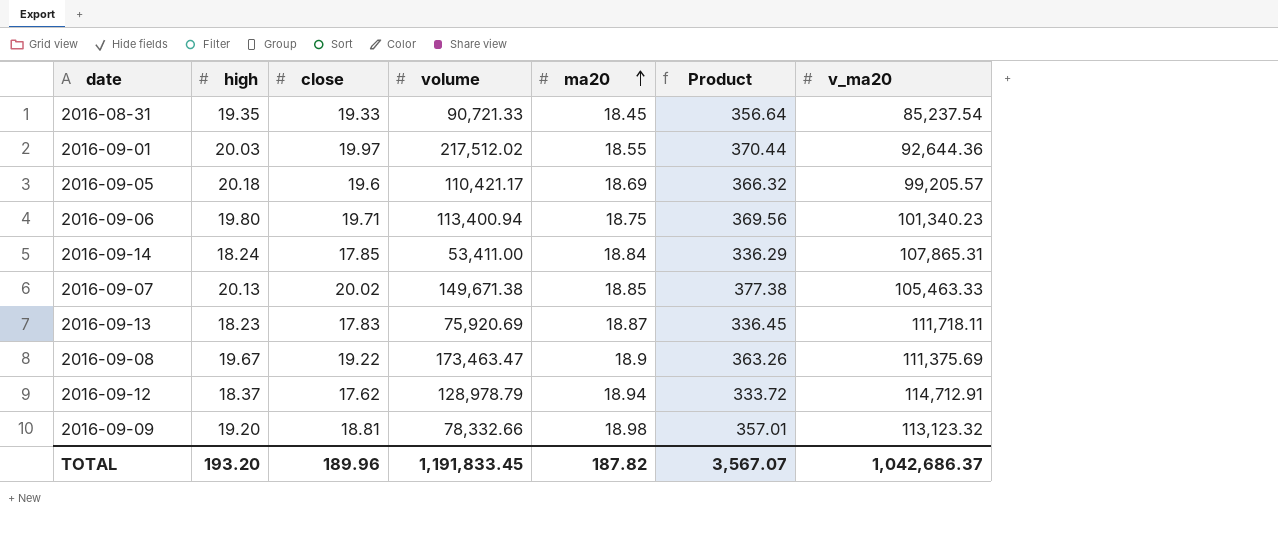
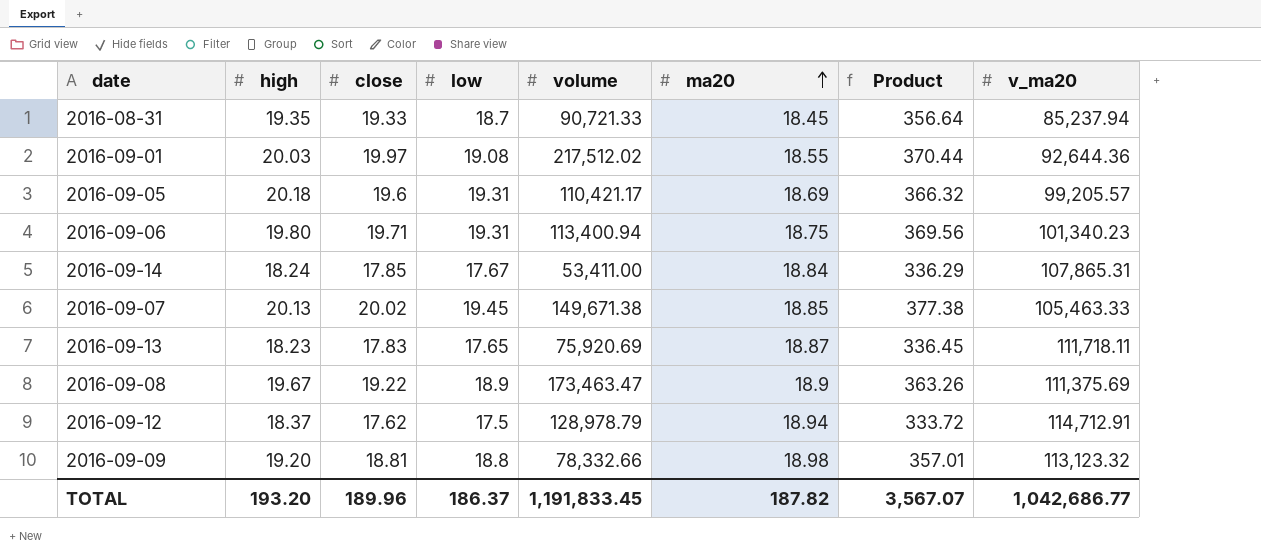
column low | position: none -> 4
2016-08-31 | v_ma20: 85,237.54 -> 85,237.94
TOTAL | v_ma20: 1,042,686.37 -> 1,042,686.77

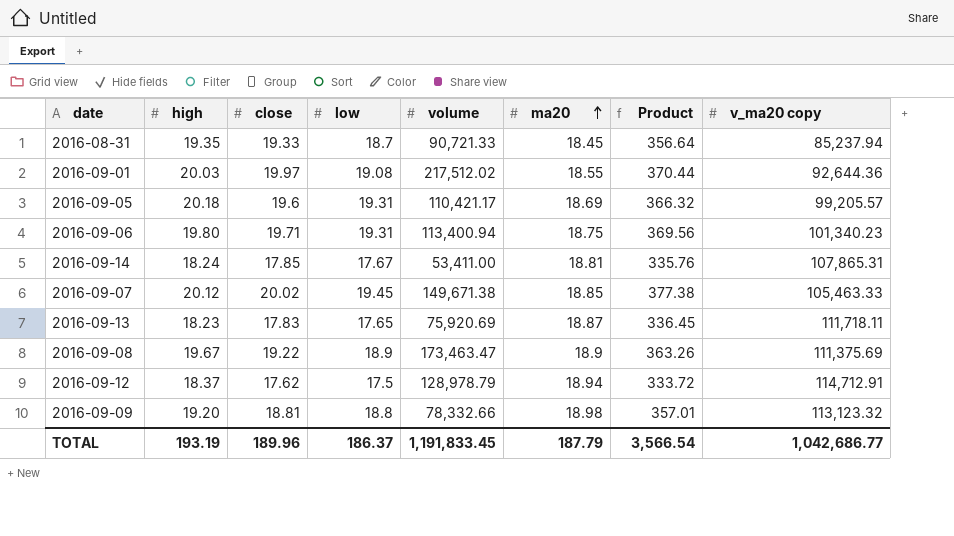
column name: v_ma20 -> v_ma20 copy
2016-09-14 | ma20: 18.84 -> 18.81
2016-09-14 | Product: 336.29 -> 335.76
2016-09-07 | high: 20.13 -> 20.12
TOTAL | high: 193.20 -> 193.19
TOTAL | ma20: 187.82 -> 187.79
TOTAL | Product: 3,567.07 -> 3,566.54

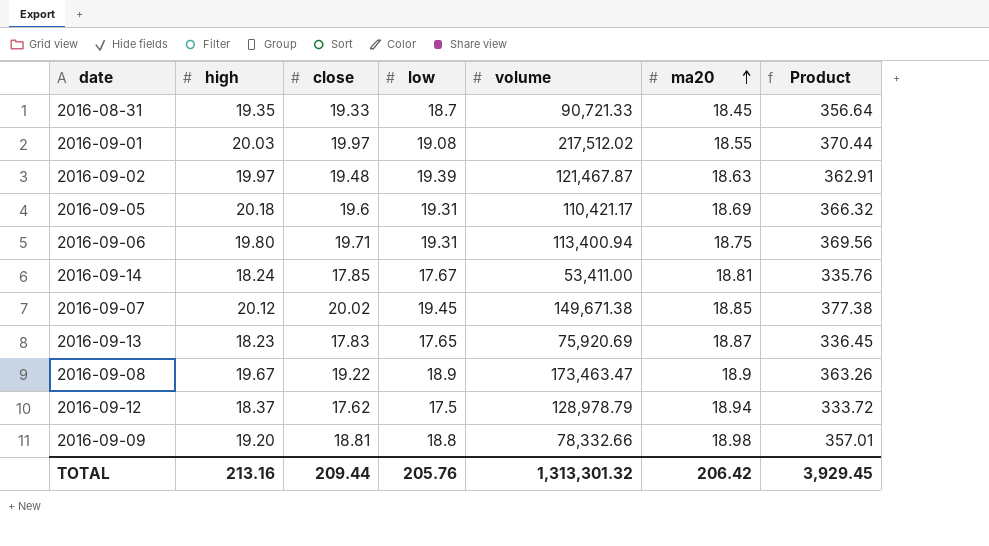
column v_ma20 copy | position: 8 -> none
row 2016-09-02: none -> 19.97 | 19.48 | 19.39 | 121,467.87 | 18.63 | 362.91
TOTAL | high: 193.19 -> 213.16
TOTAL | close: 189.96 -> 209.44
TOTAL | low: 186.37 -> 205.76
TOTAL | volume: 1,191,833.45 -> 1,313,301.32
TOTAL | ma20: 187.79 -> 206.42
TOTAL | Product: 3,566.54 -> 3,929.45

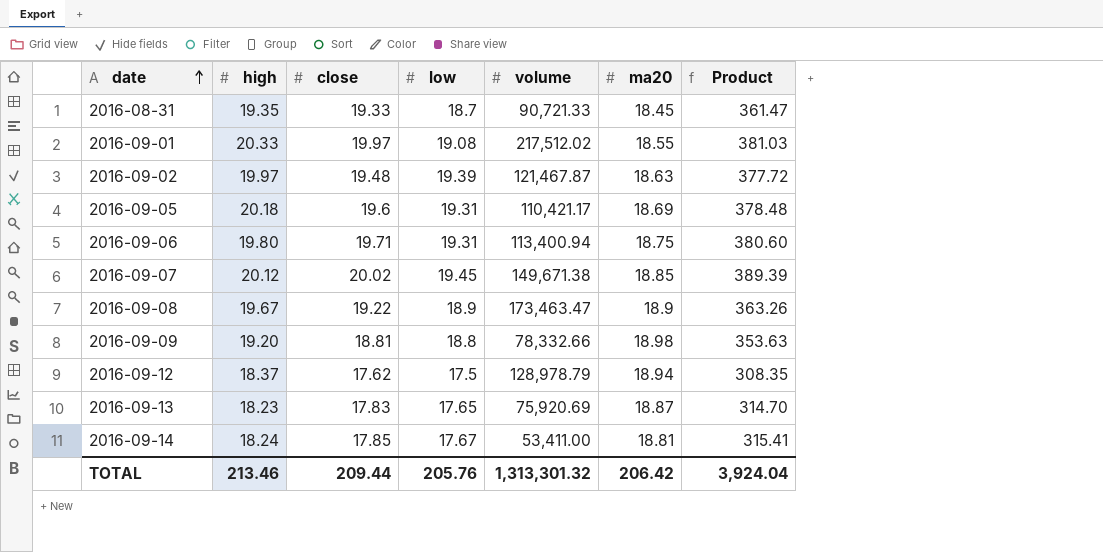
row order: ma20 ascending -> date ascending
column Product | formula: [close] * [ma20] -> [close] * [low]
2016-09-01 | high: 20.03 -> 20.33
TOTAL | high: 213.16 -> 213.46
TOTAL | Product: 3,929.45 -> 3,924.04

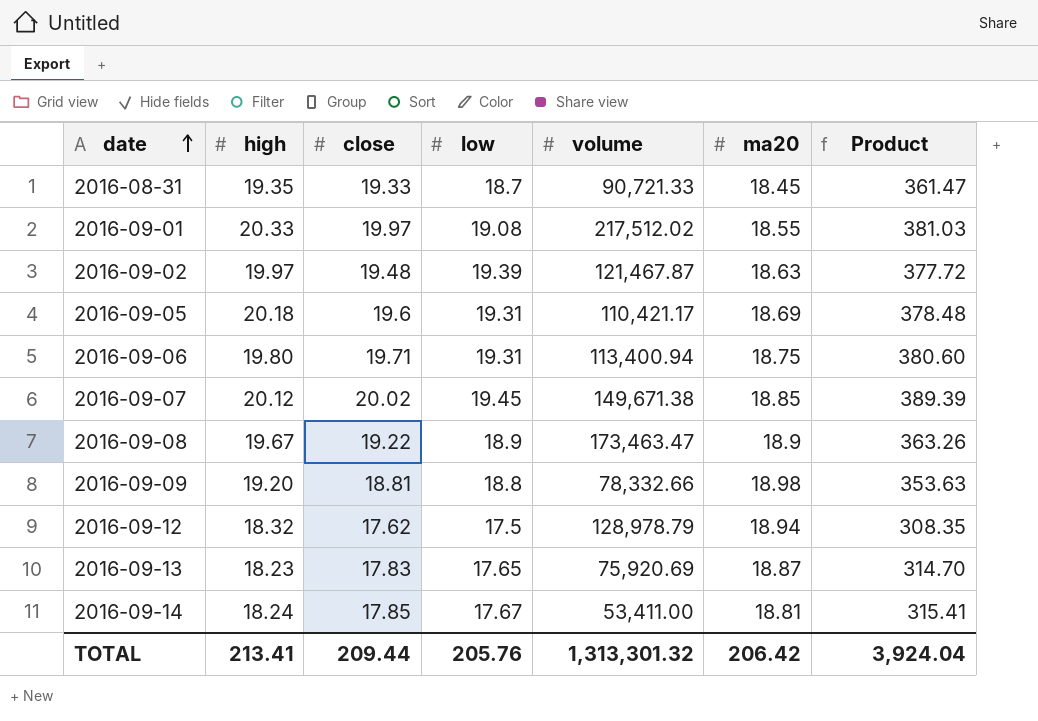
2016-09-12 | high: 18.37 -> 18.32
TOTAL | high: 213.46 -> 213.41

